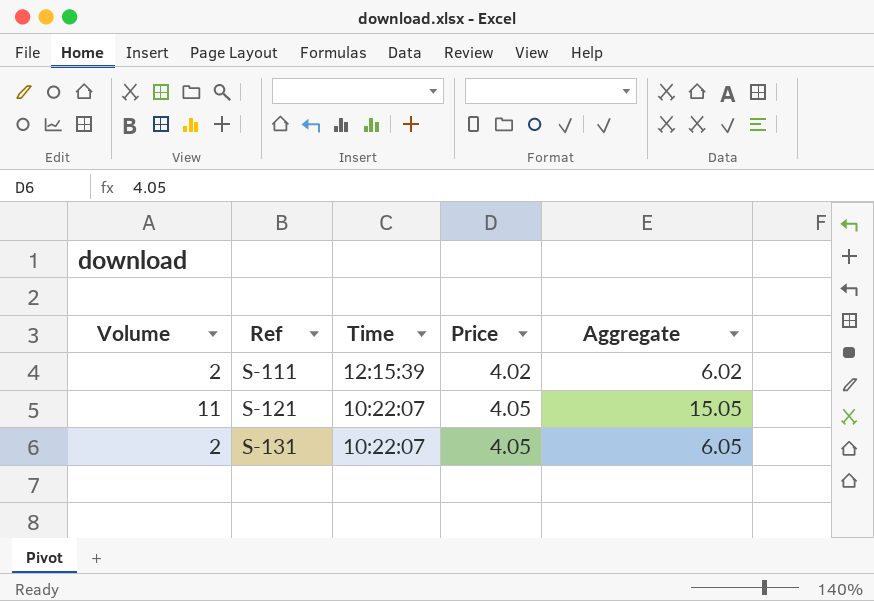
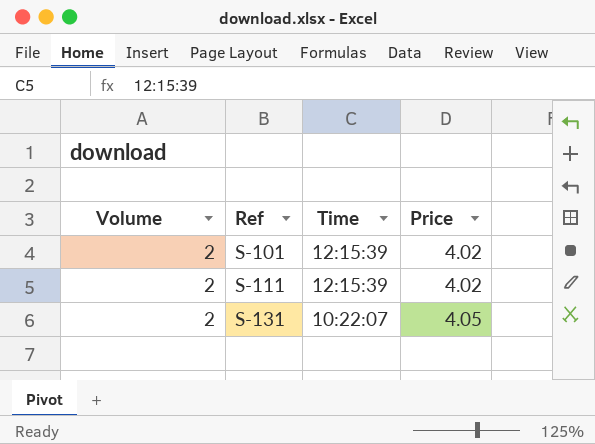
column Aggregate | formula: [Volume] + [Price] -> none
row S-121: 11 | 10:22:07 | 4.05 | 15.05 -> none
row S-101: none -> 2 | 12:15:39 | 4.02

